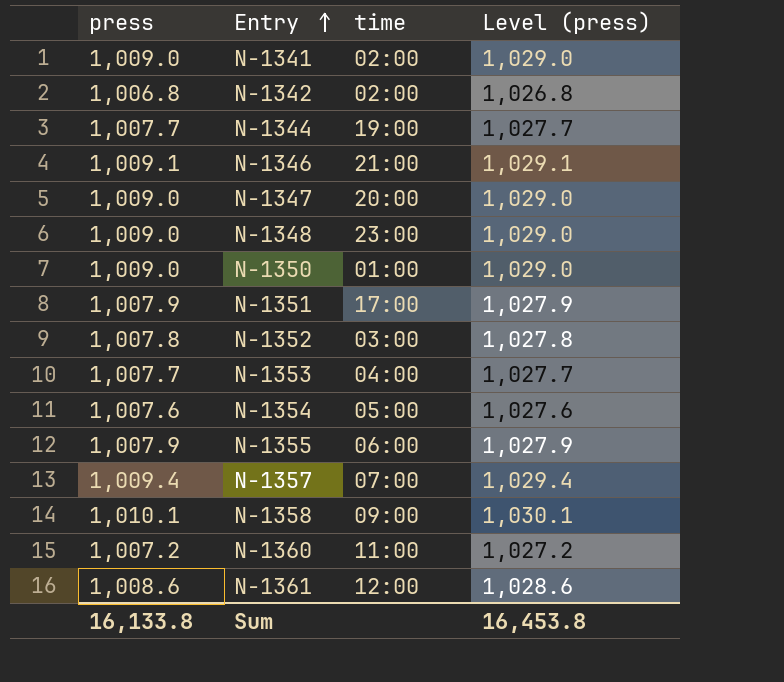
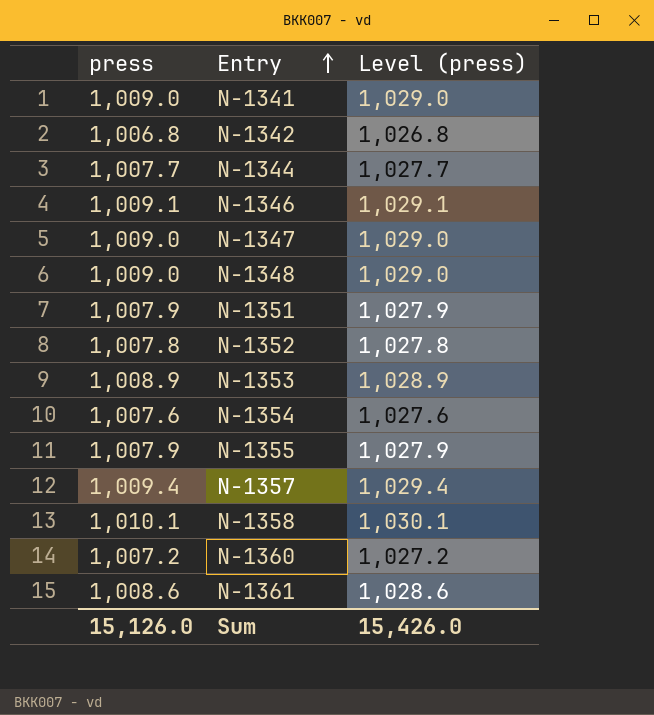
column time | position: 3 -> none
row N-1350: 1,009.0 | 01:00 | 1,029.0 -> none
N-1353 | press: 1,007.7 -> 1,008.9
N-1353 | Level (press): 1,027.7 -> 1,028.9
Sum | press: 16,133.8 -> 15,126.0
Sum | Level (press): 16,453.8 -> 15,426.0

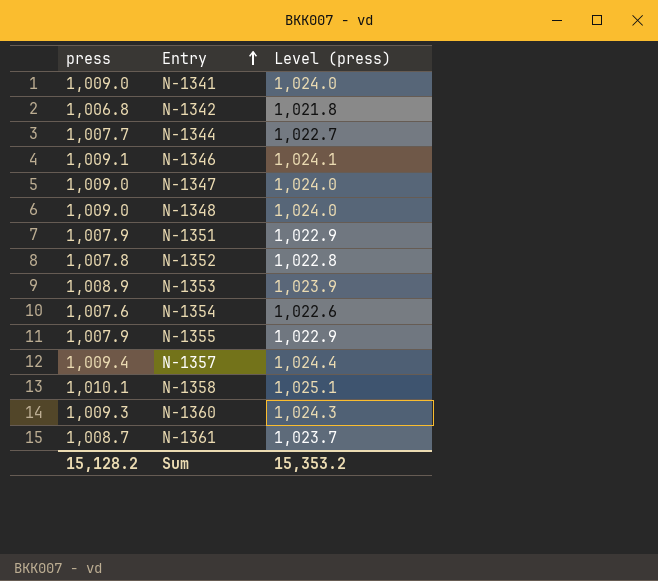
column Level (press) | formula: [press] + 20 -> [press] + 15
N-1360 | press: 1,007.2 -> 1,009.3
N-1361 | press: 1,008.6 -> 1,008.7
Sum | press: 15,126.0 -> 15,128.2
Sum | Level (press): 15,426.0 -> 15,353.2

